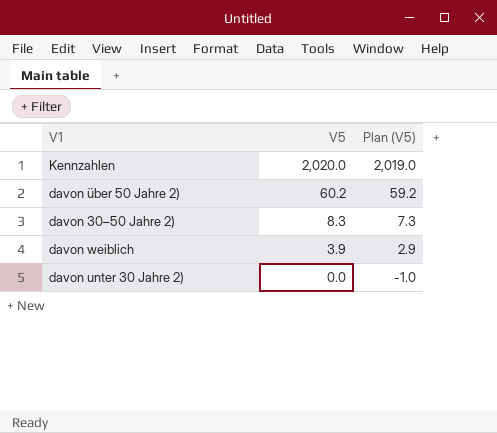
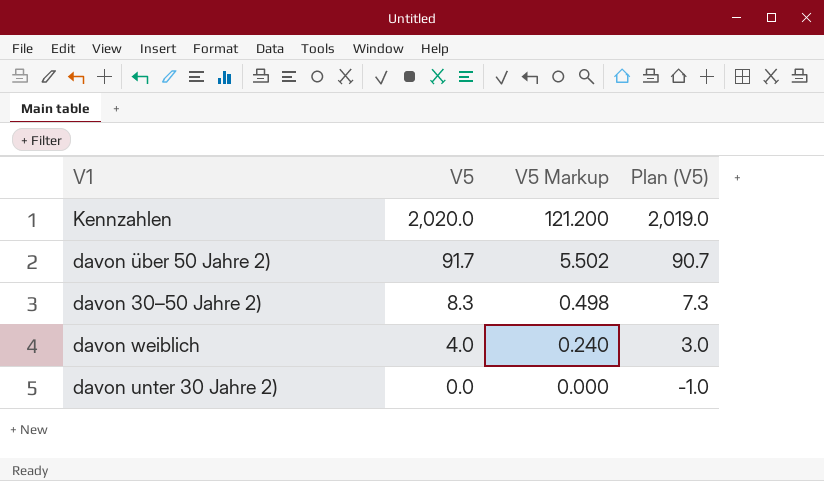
column V5 Markup | formula: none -> [V5] * 0.06
davon über 50 Jahre 2) | V5: 60.2 -> 91.7
davon über 50 Jahre 2) | Plan (V5): 59.2 -> 90.7
davon weiblich | V5: 3.9 -> 4.0
davon weiblich | Plan (V5): 2.9 -> 3.0

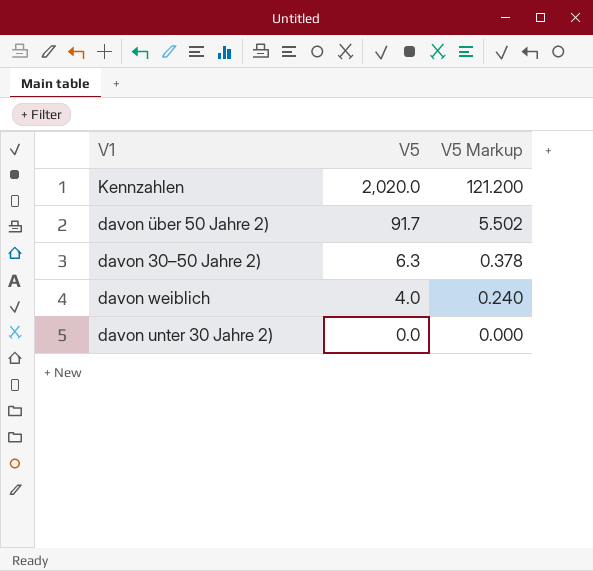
column Plan (V5) | formula: [V5] - 1 -> none
davon 30–50 Jahre 2) | V5: 8.3 -> 6.3
davon 30–50 Jahre 2) | V5 Markup: 0.498 -> 0.378

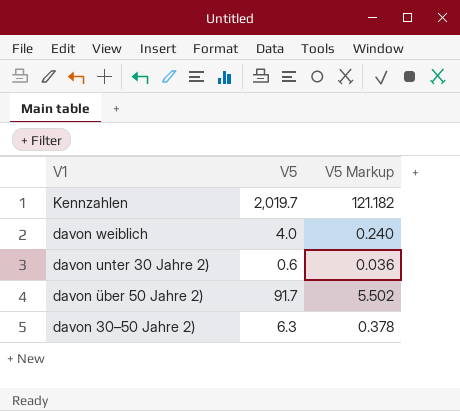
row order: V5 descending -> V1 descending
Kennzahlen | V5: 2,020.0 -> 2,019.7
Kennzahlen | V5 Markup: 121.200 -> 121.182
davon unter 30 Jahre 2) | V5: 0.0 -> 0.6
davon unter 30 Jahre 2) | V5 Markup: 0.000 -> 0.036

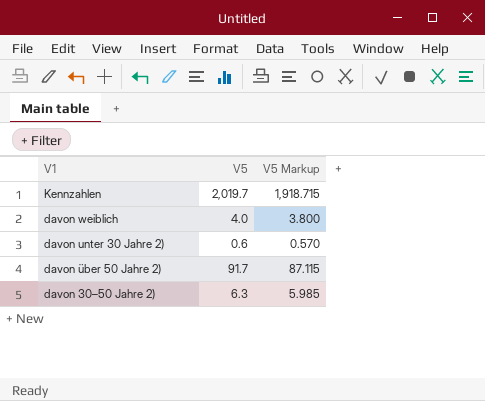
column V5 Markup | formula: [V5] * 0.06 -> [V5] * 0.95

